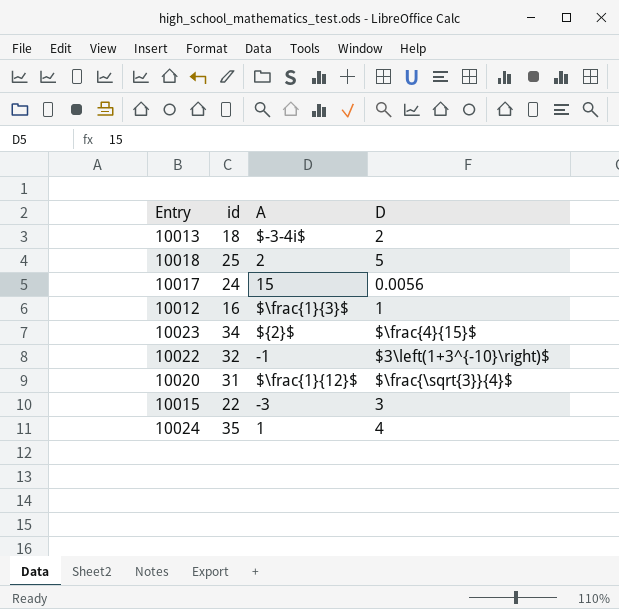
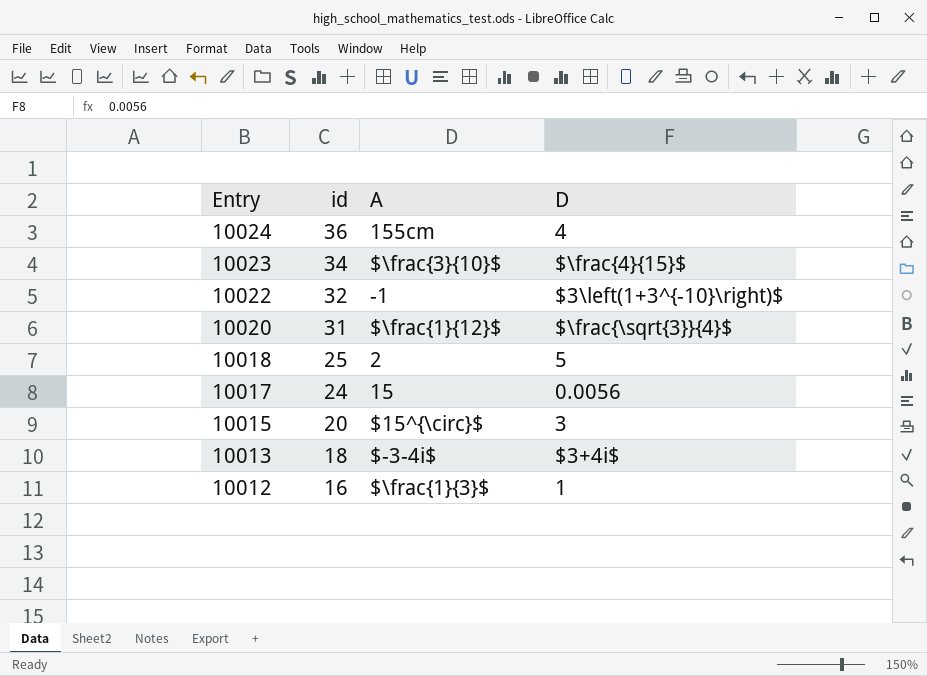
row order: none -> Entry descending
10024 | id: 35 -> 36
10024 | A: 1 -> 155cm
10023 | A: ${2}$ -> $\frac{3}{10}$
10015 | id: 22 -> 20
10015 | A: -3 -> $15^{\circ}$
10013 | D: 2 -> $3+4i$

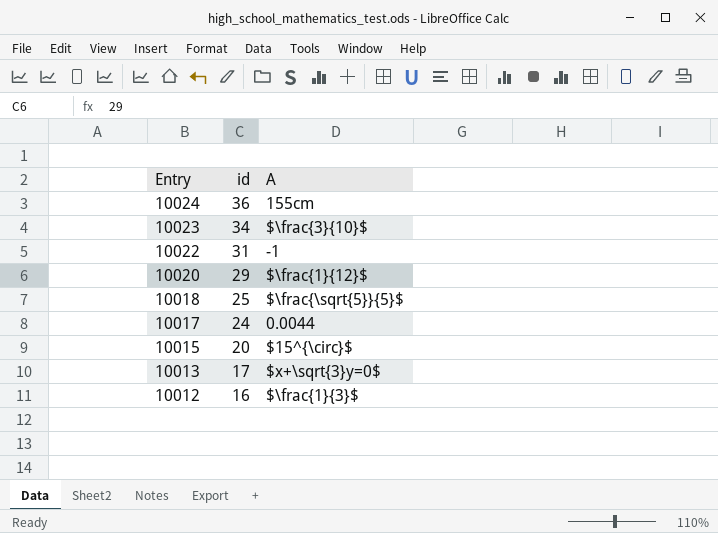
column D | position: 4 -> none
10022 | id: 32 -> 31
10020 | id: 31 -> 29
10018 | A: 2 -> $\frac{\sqrt{5}}{5}$
10017 | A: 15 -> 0.0044
10013 | id: 18 -> 17
10013 | A: $-3-4i$ -> $x+\sqrt{3}y=0$

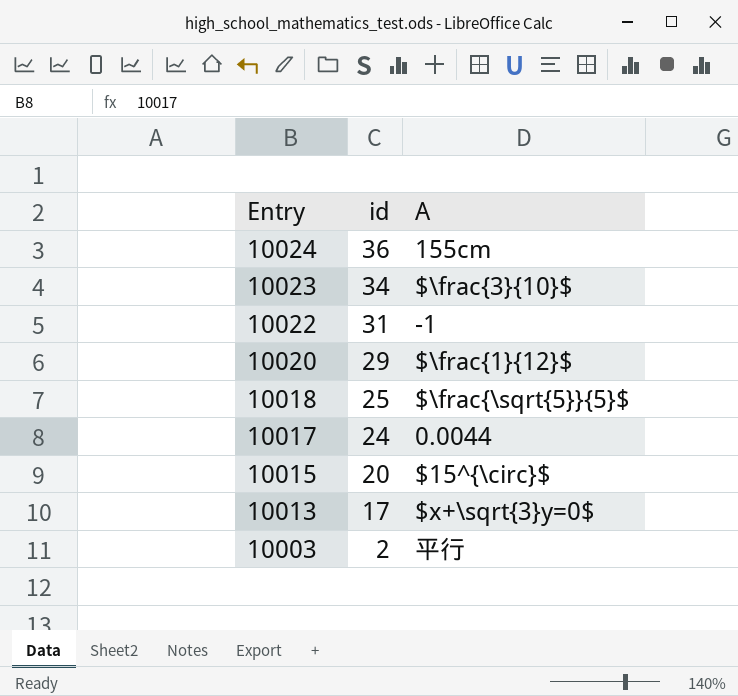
row 10012: 16 | $\frac{1}{3}$ -> none
row 10003: none -> 2 | 平行

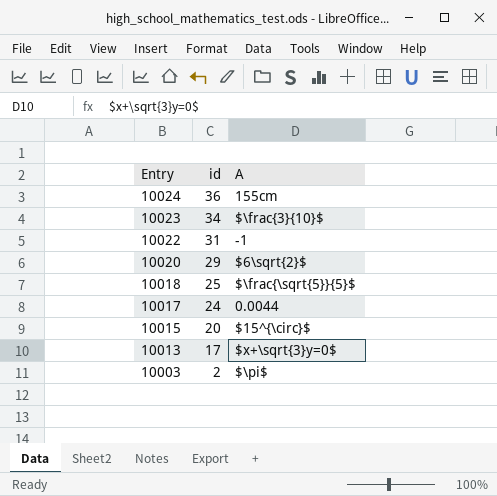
10020 | A: $\frac{1}{12}$ -> $6\sqrt{2}$
10003 | A: 平行 -> $\pi$

